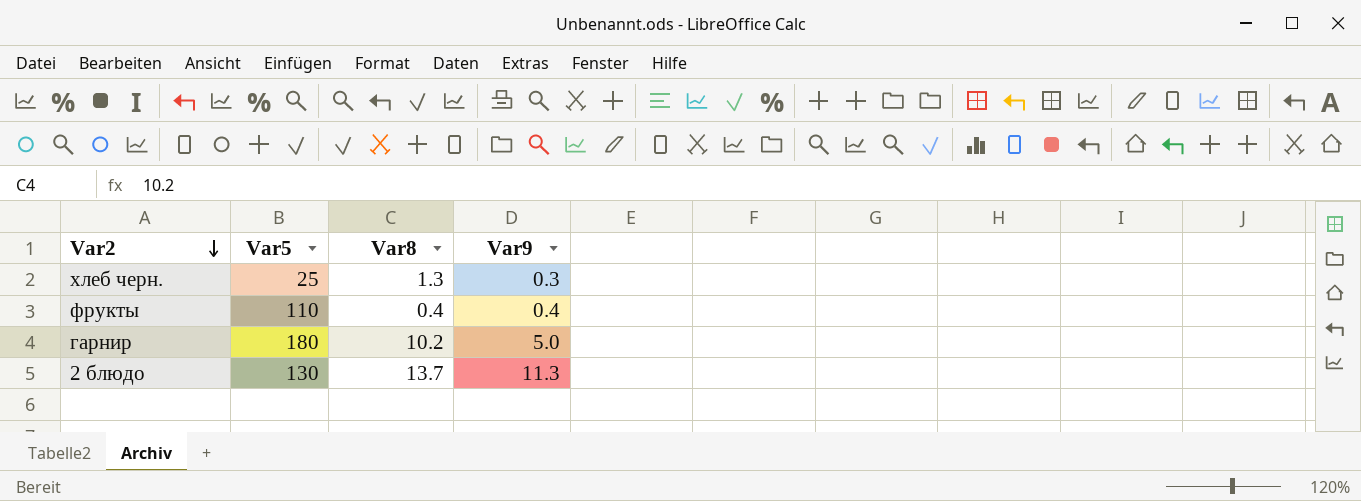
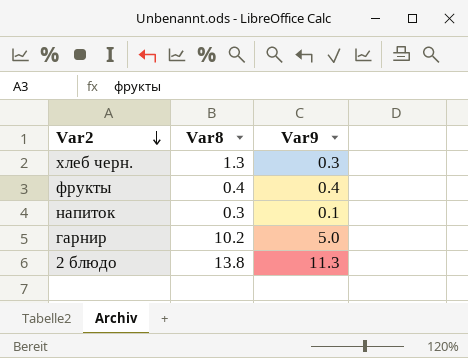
column Var5 | position: 2 -> none
row напиток: none -> 0.3 | 0.1
2 блюдо | Var8: 13.7 -> 13.8

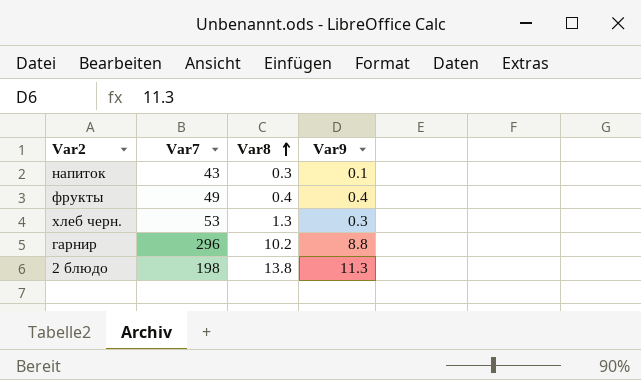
row order: Var2 descending -> Var8 ascending
column Var7 | position: none -> 2
гарнир | Var9: 5.0 -> 8.8

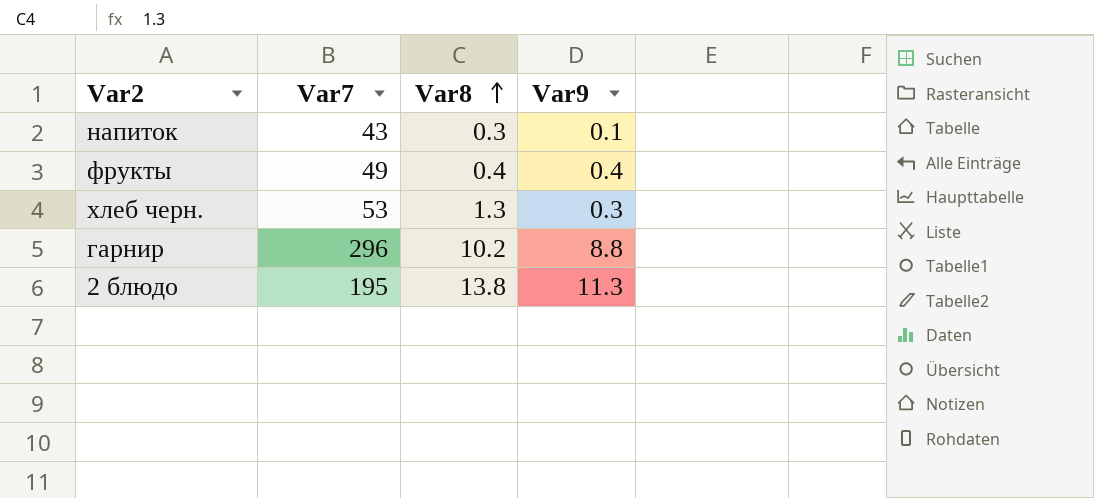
2 блюдо | Var7: 198 -> 195

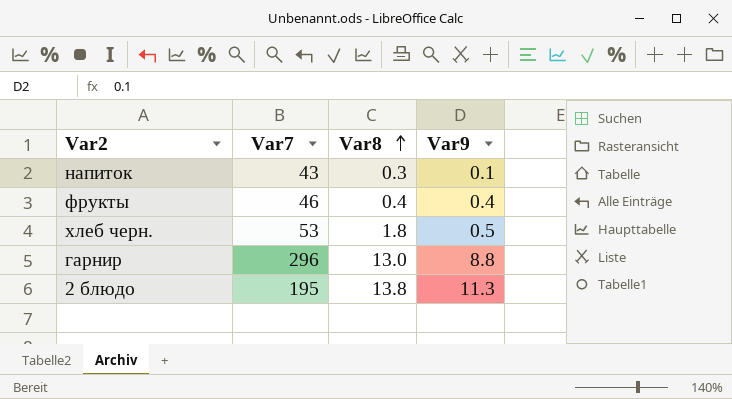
фрукты | Var7: 49 -> 46
хлеб черн. | Var8: 1.3 -> 1.8
хлеб черн. | Var9: 0.3 -> 0.5
гарнир | Var8: 10.2 -> 13.0

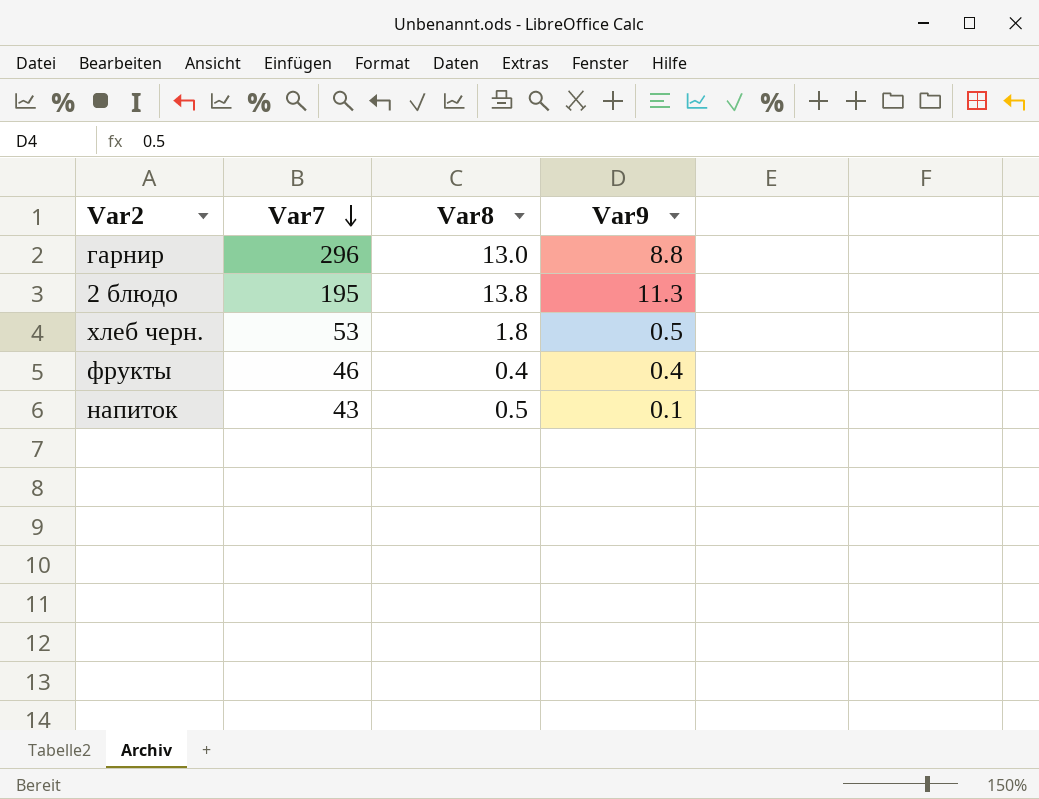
row order: Var8 ascending -> Var7 descending
напиток | Var8: 0.3 -> 0.5

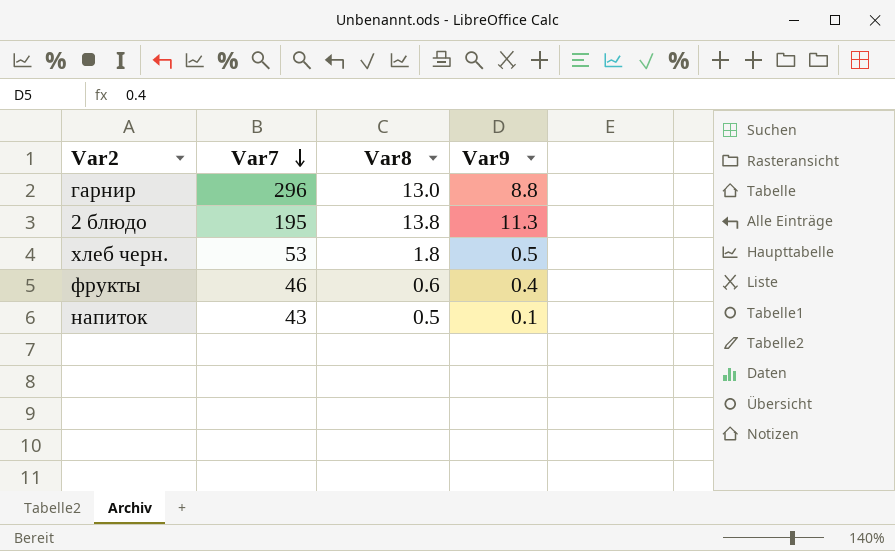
фрукты | Var8: 0.4 -> 0.6

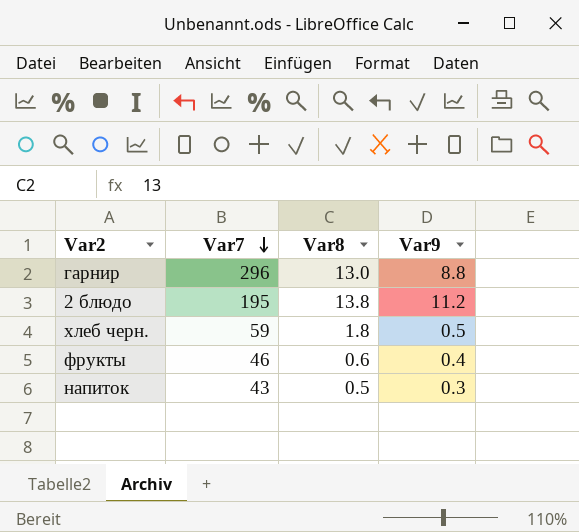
2 блюдо | Var9: 11.3 -> 11.2
хлеб черн. | Var7: 53 -> 59
напиток | Var9: 0.1 -> 0.3

